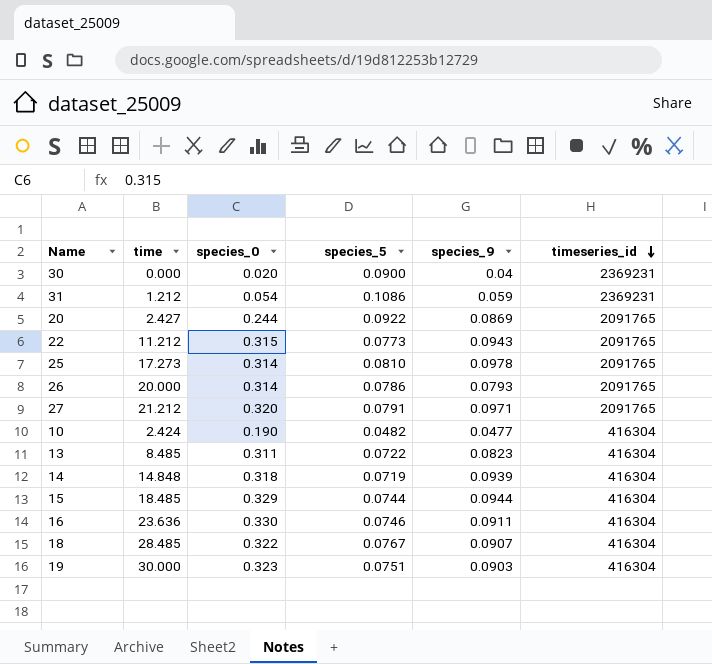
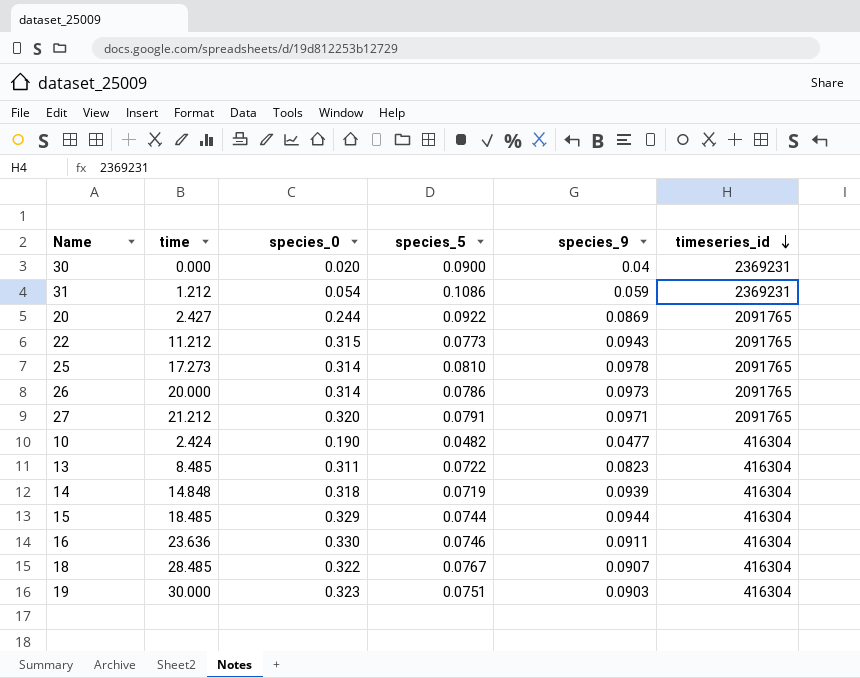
26 | species_9: 0.0793 -> 0.0973

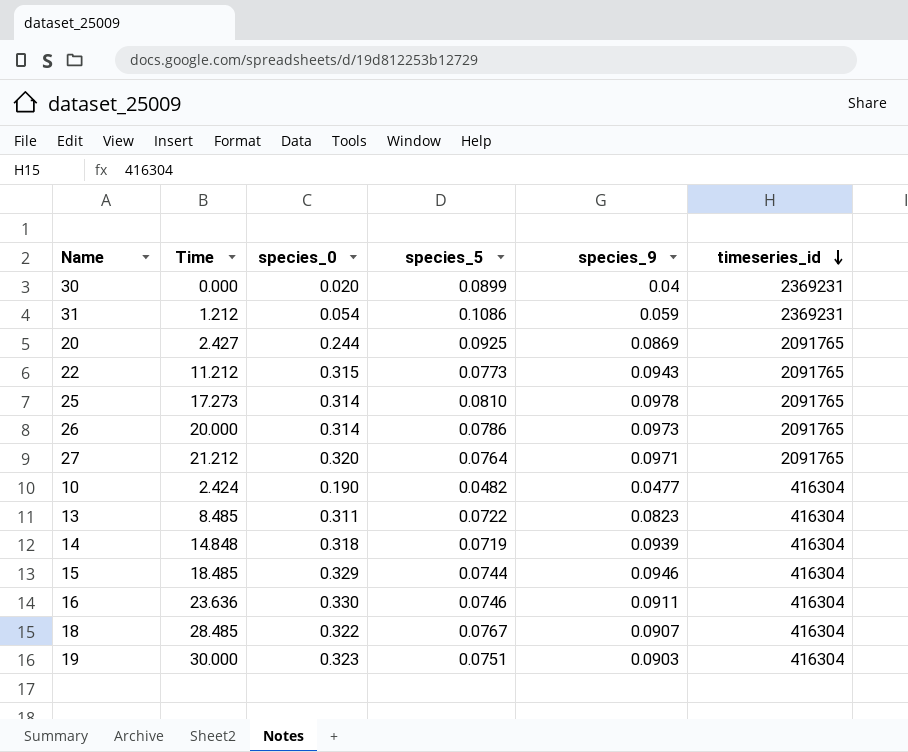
column name: time -> Time
30 | species_5: 0.0900 -> 0.0899
20 | species_5: 0.0922 -> 0.0925
27 | species_5: 0.0791 -> 0.0764
15 | species_9: 0.0944 -> 0.0946

